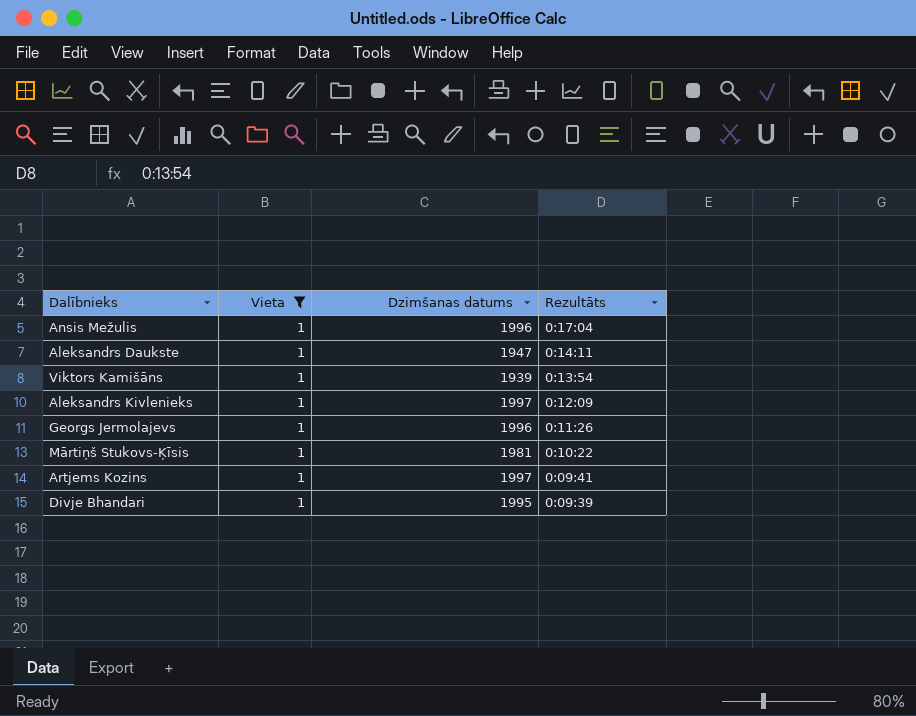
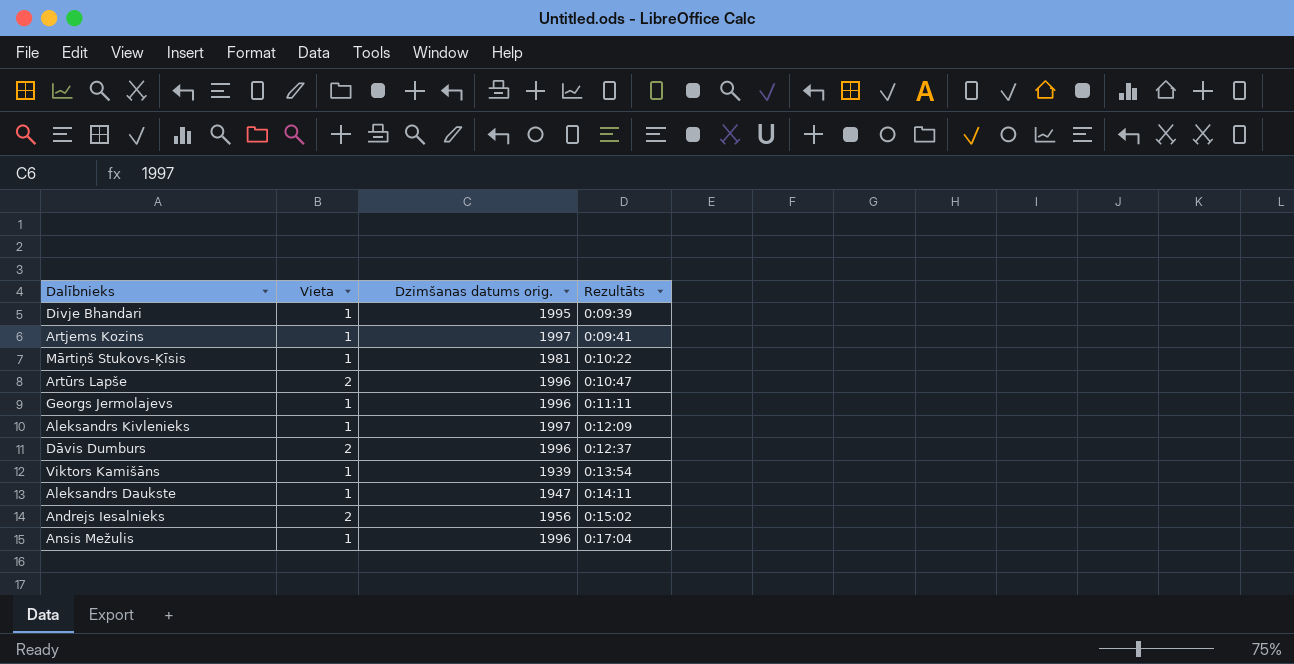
filter: Vieta = 1 -> none
row order: Rezultāts descending -> Rezultāts ascending
column name: Dzimšanas datums -> Dzimšanas datums orig.
Georgs Jermolajevs | Rezultāts: 0:11:26 -> 0:11:11

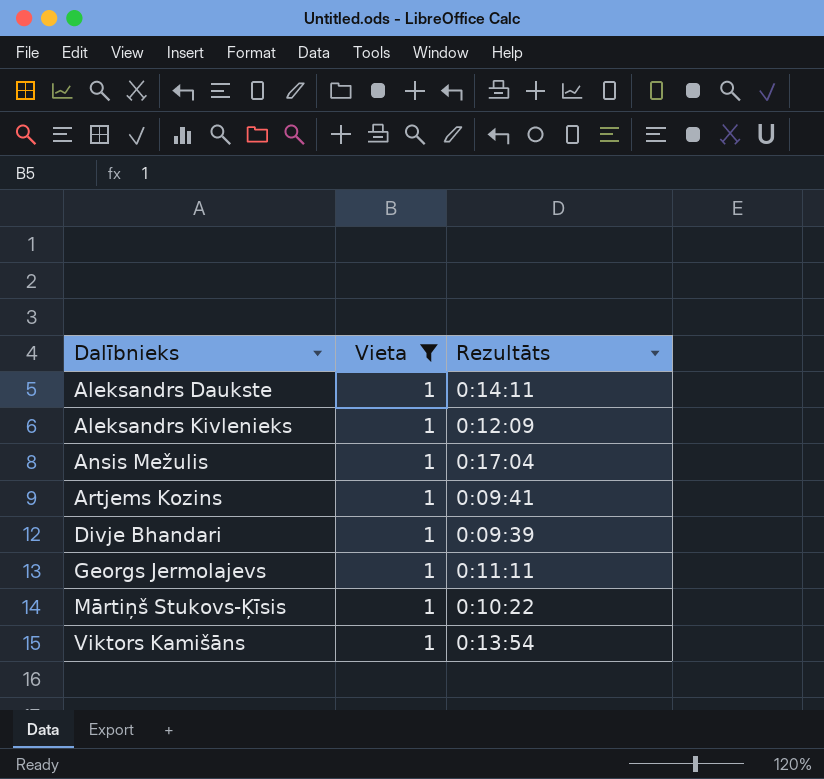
filter: none -> Vieta = 1
row order: Rezultāts ascending -> Dalībnieks ascending
column Dzimšanas datums orig. | position: 3 -> none

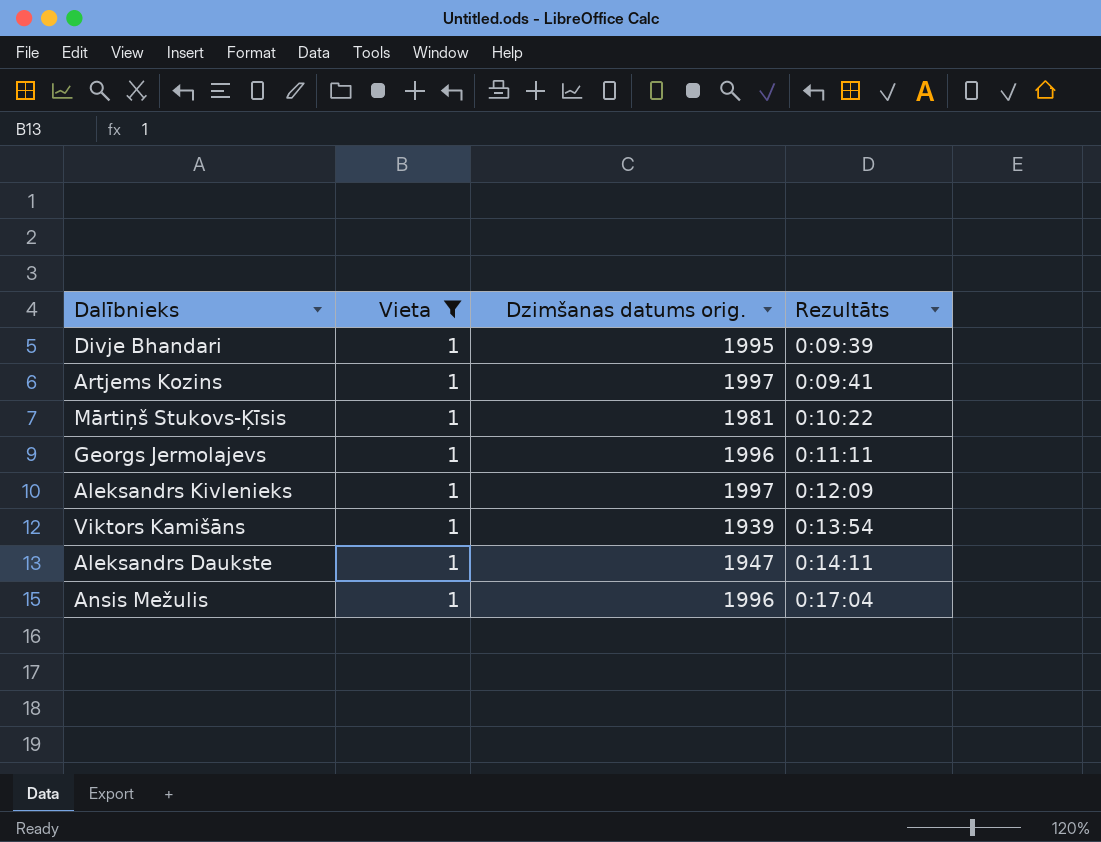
row order: Dalībnieks ascending -> Rezultāts ascending
column Dzimšanas datums orig. | position: none -> 3

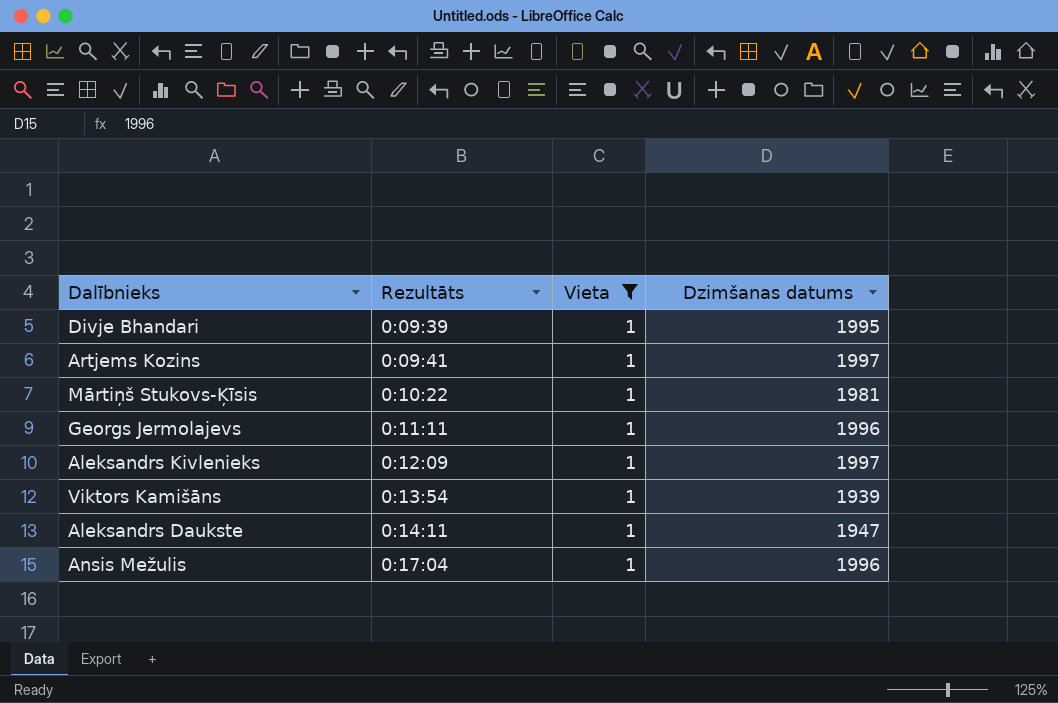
column Rezultāts | position: 4 -> 2
column name: Dzimšanas datums orig. -> Dzimšanas datums

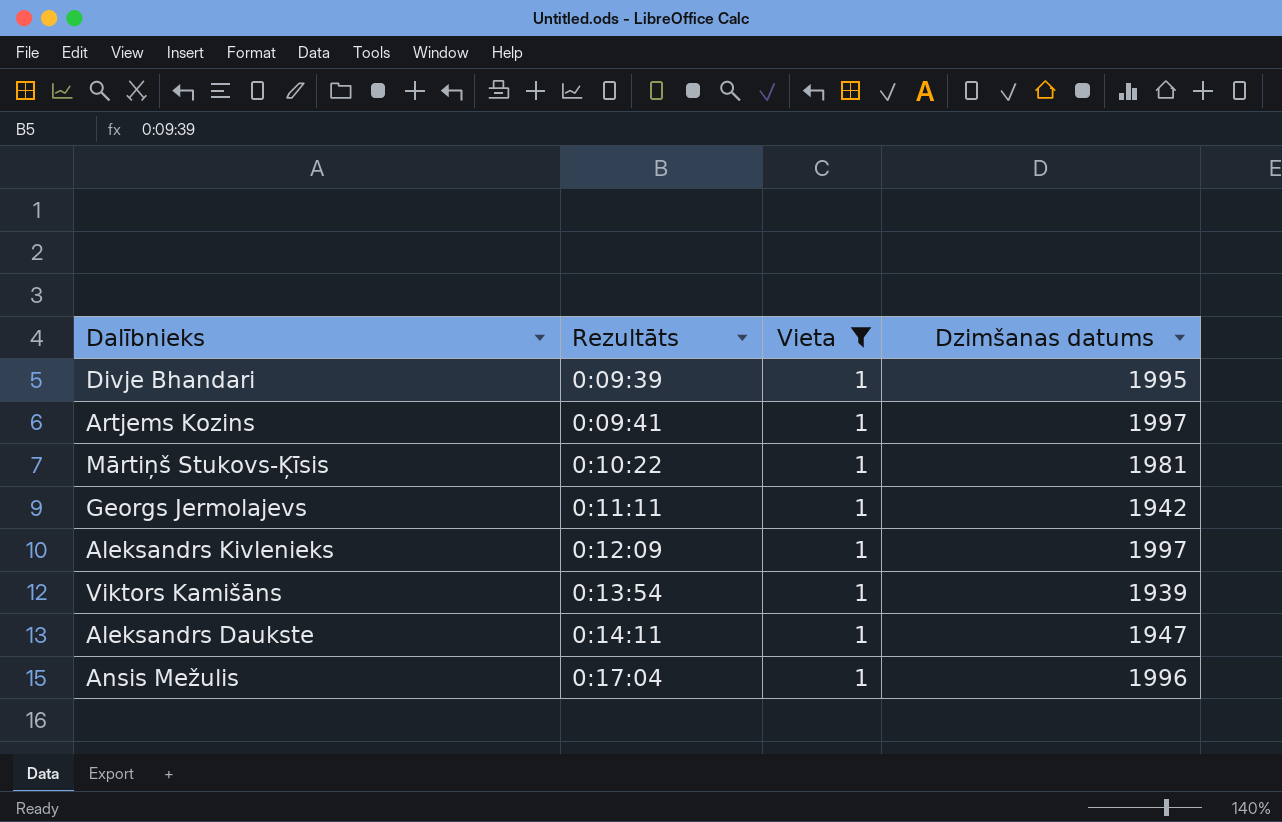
Georgs Jermolajevs | Dzimšanas datums: 1996 -> 1942

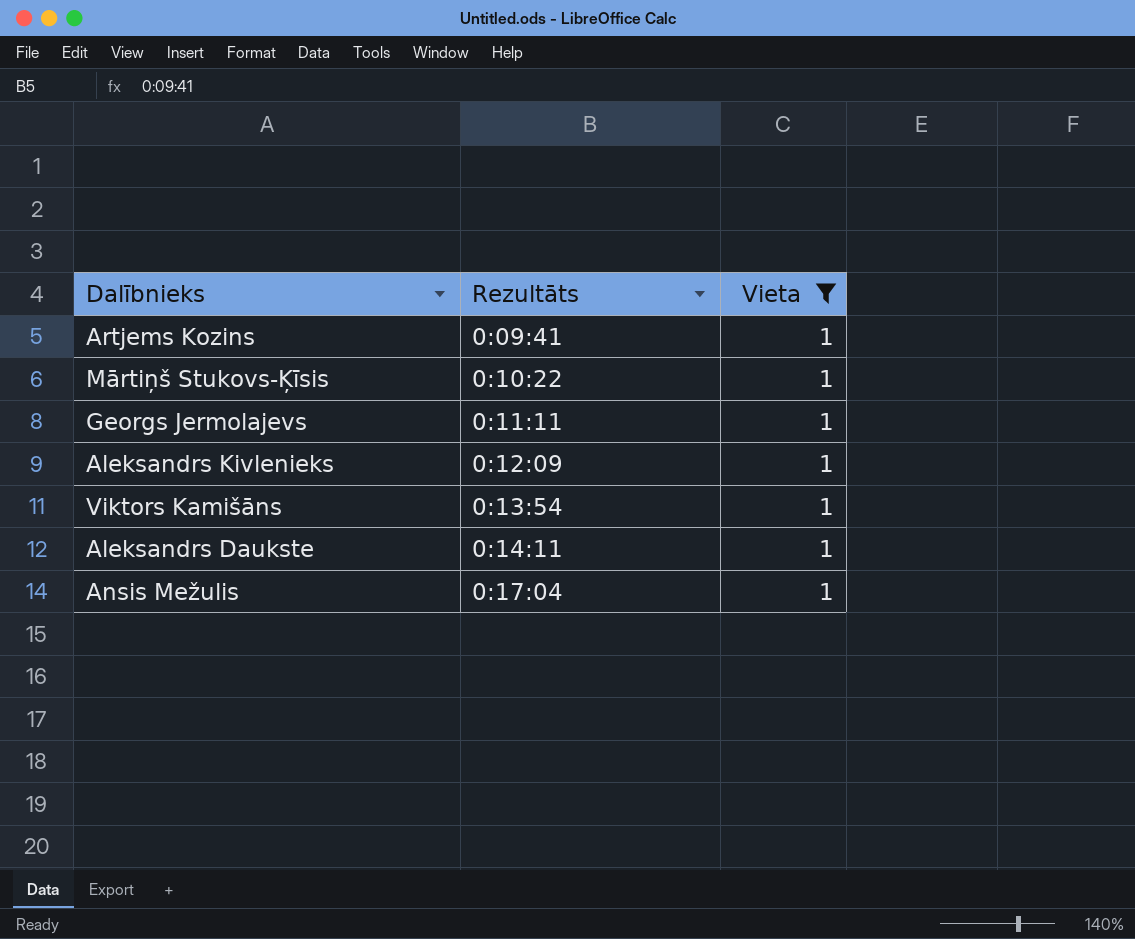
column Dzimšanas datums | position: 4 -> none
row Divje Bhandari: 0:09:39 | 1 | 1995 -> none

